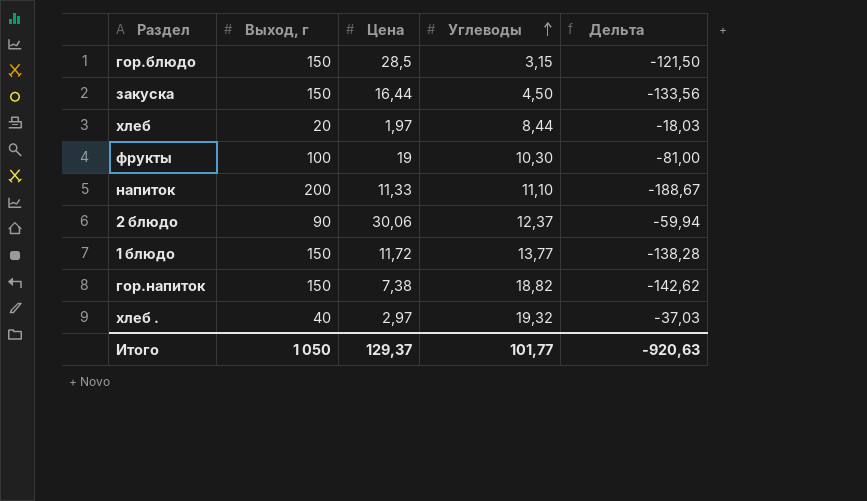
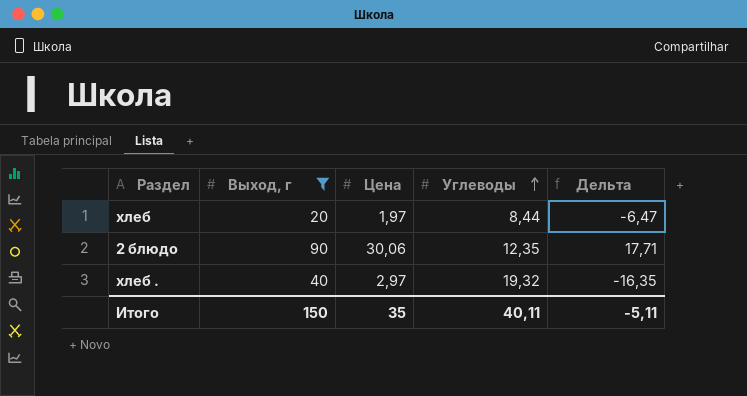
filter: none -> Выход, г <= 90
column Дельта | formula: [Цена] - [Выход, г] -> [Цена] - [Углеводы]
2 блюдо | Углеводы: 12,37 -> 12,35
Итого | Выход, г: 1 050 -> 150
Итого | Цена: 129,37 -> 35
Итого | Углеводы: 101,77 -> 40,11
Итого | Дельта: -920,63 -> -5,11

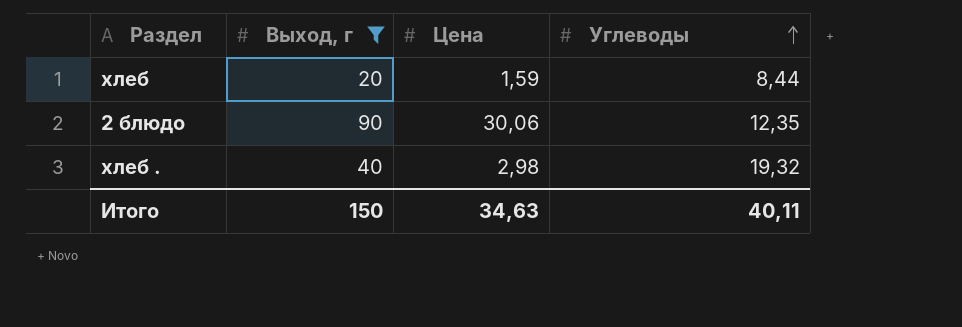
column Дельта | formula: [Цена] - [Углеводы] -> none
хлеб | Цена: 1,97 -> 1,59
хлеб . | Цена: 2,97 -> 2,98
Итого | Цена: 35 -> 34,63

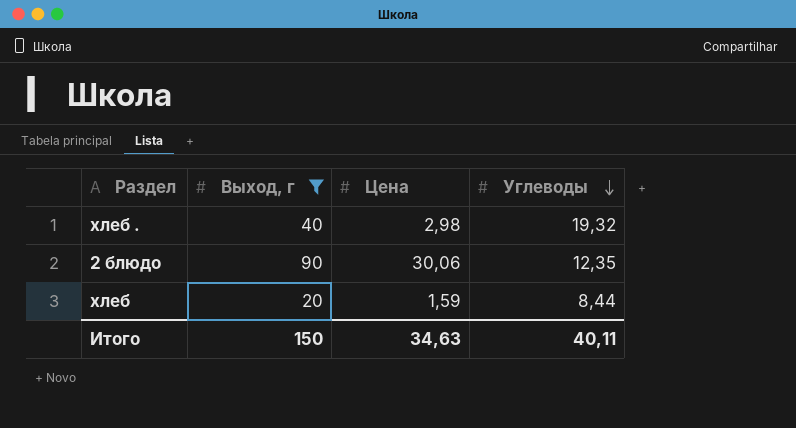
row order: Углеводы ascending -> Углеводы descending

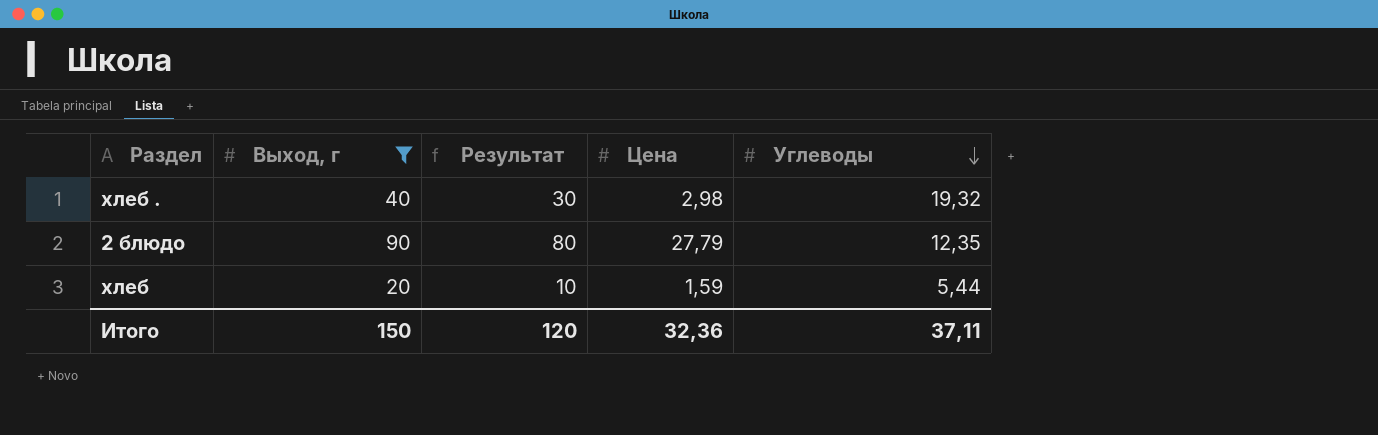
column Результат | formula: none -> [Выход, г] - 10
2 блюдо | Цена: 30,06 -> 27,79
хлеб | Углеводы: 8,44 -> 5,44
Итого | Цена: 34,63 -> 32,36
Итого | Углеводы: 40,11 -> 37,11

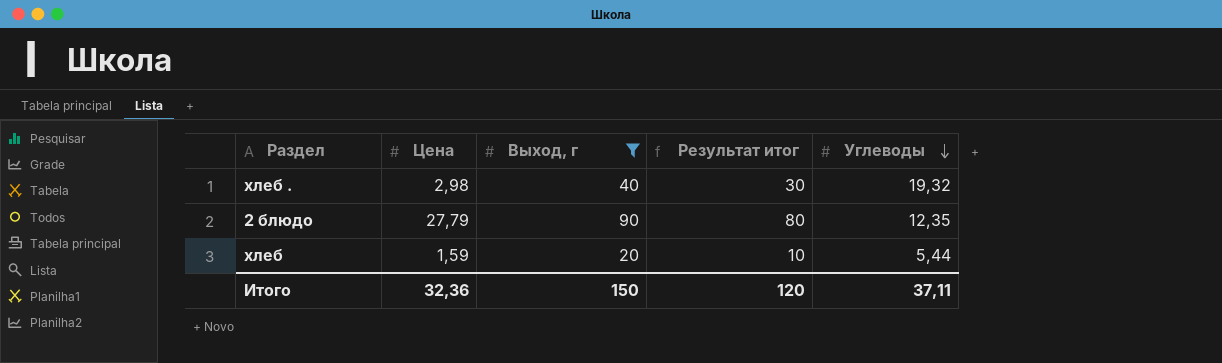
column Цена | position: 4 -> 2
column name: Результат -> Результат итог

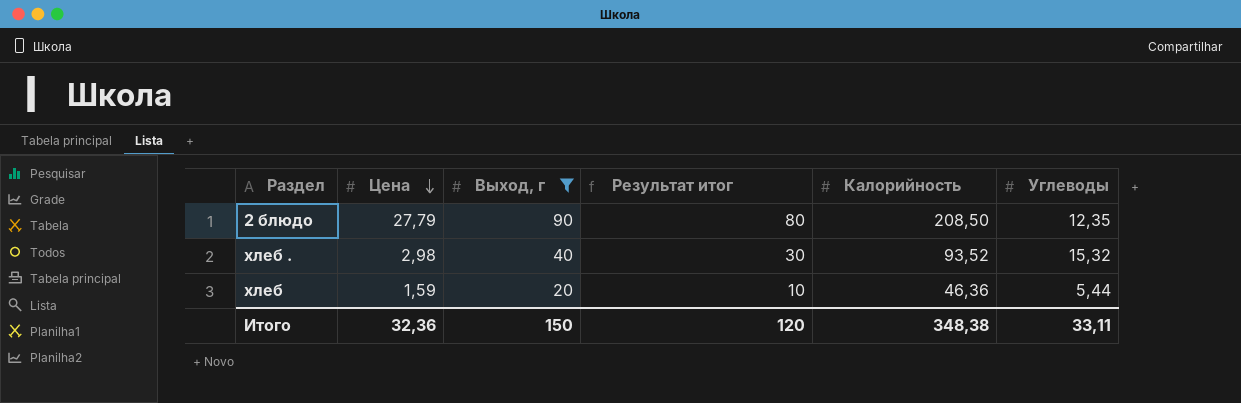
row order: Углеводы descending -> Цена descending
column Калорийность | position: none -> 5
хлеб . | Углеводы: 19,32 -> 15,32
Итого | Углеводы: 37,11 -> 33,11

